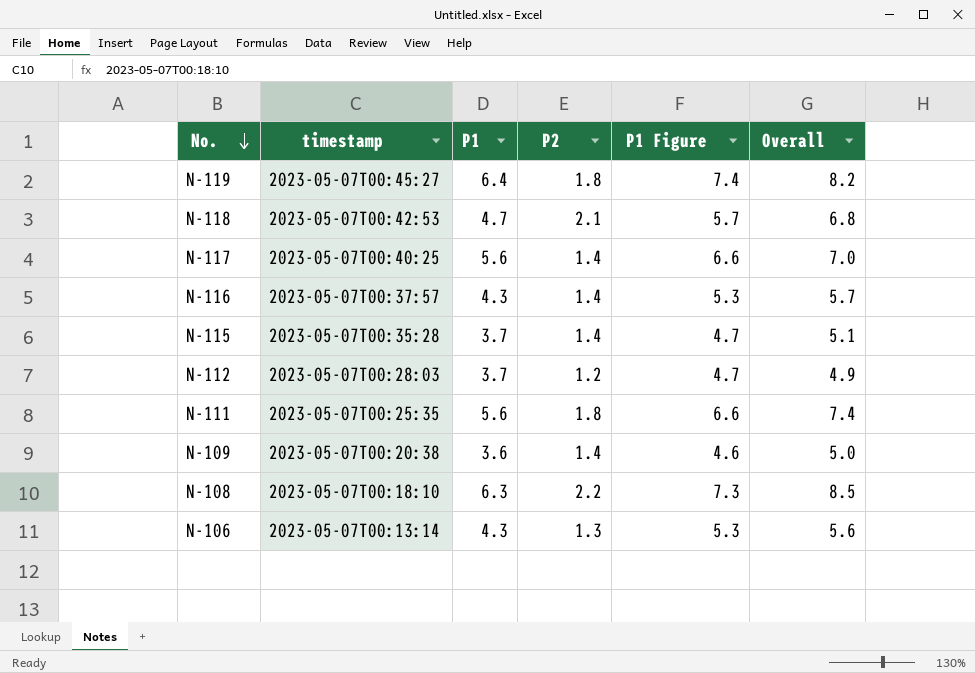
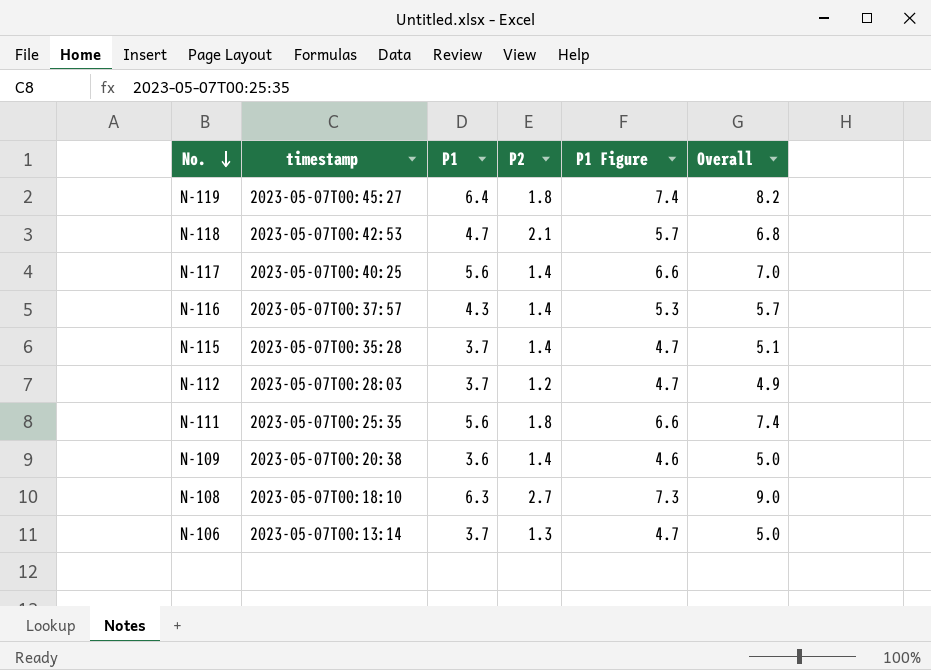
N-108 | P2: 2.2 -> 2.7
N-108 | Overall: 8.5 -> 9.0
N-106 | P1: 4.3 -> 3.7
N-106 | P1 Figure: 5.3 -> 4.7
N-106 | Overall: 5.6 -> 5.0

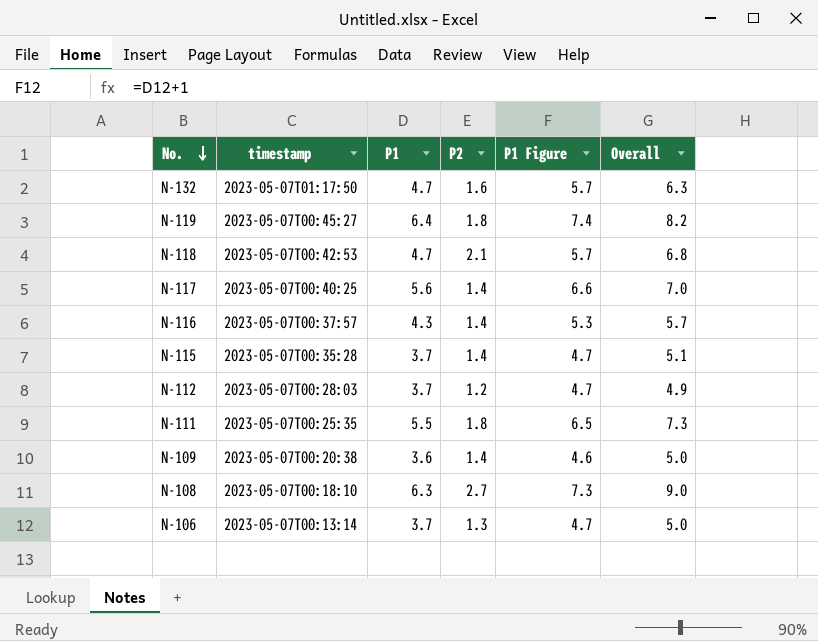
row N-132: none -> 2023-05-07T01:17:50 | 4.7 | 1.6 | 5.7 | 6.3
N-111 | P1: 5.6 -> 5.5
N-111 | P1 Figure: 6.6 -> 6.5
N-111 | Overall: 7.4 -> 7.3

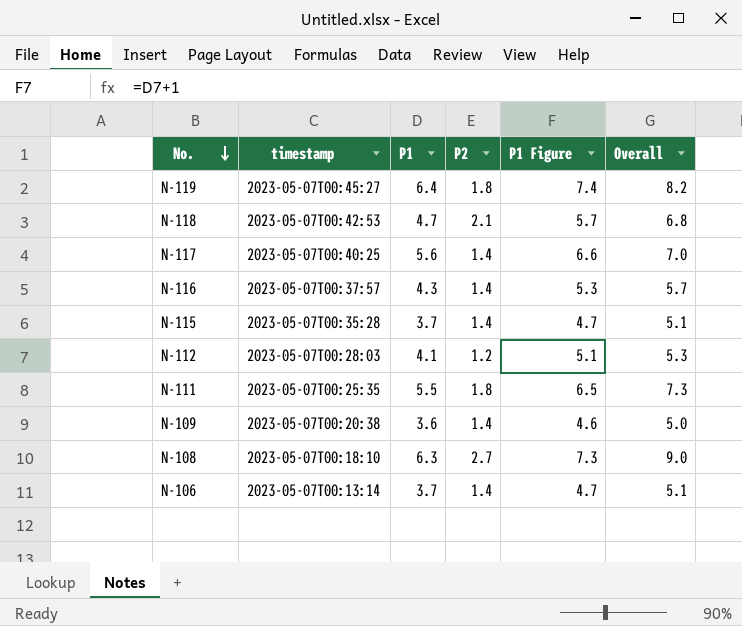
row N-132: 2023-05-07T01:17:50 | 4.7 | 1.6 | 5.7 | 6.3 -> none
N-112 | P1: 3.7 -> 4.1
N-112 | P1 Figure: 4.7 -> 5.1
N-112 | Overall: 4.9 -> 5.3
N-106 | P2: 1.3 -> 1.4
N-106 | Overall: 5.0 -> 5.1

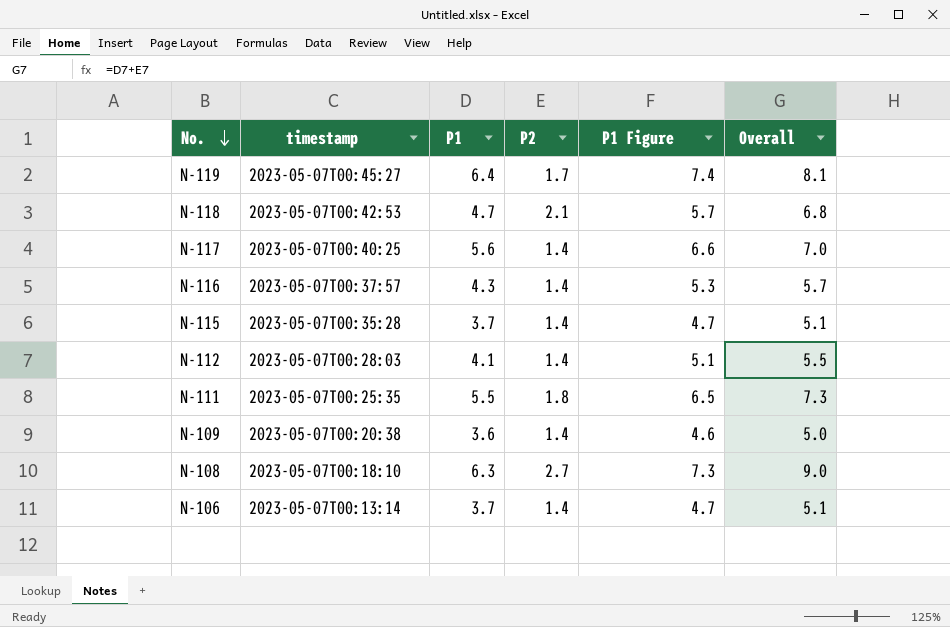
N-119 | P2: 1.8 -> 1.7
N-119 | Overall: 8.2 -> 8.1
N-112 | P2: 1.2 -> 1.4
N-112 | Overall: 5.3 -> 5.5

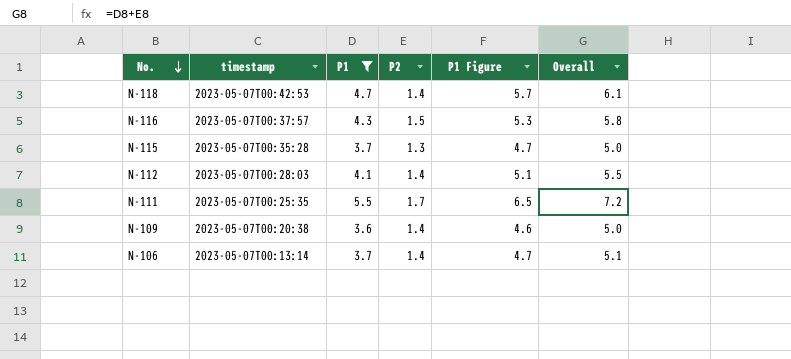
filter: none -> P1 <= 5.5
N-118 | P2: 2.1 -> 1.4
N-118 | Overall: 6.8 -> 6.1
N-116 | P2: 1.4 -> 1.5
N-116 | Overall: 5.7 -> 5.8
N-115 | P2: 1.4 -> 1.3
N-115 | Overall: 5.1 -> 5.0
N-111 | P2: 1.8 -> 1.7
N-111 | Overall: 7.3 -> 7.2

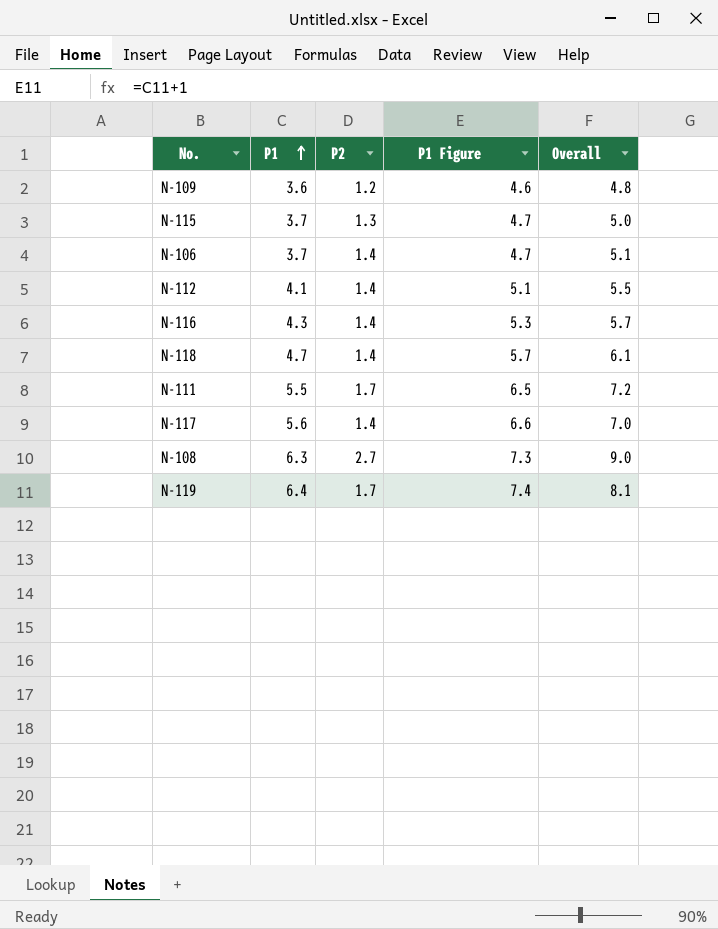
filter: P1 <= 5.5 -> none
row order: No. descending -> P1 ascending
column timestamp | position: 2 -> none
N-109 | P2: 1.4 -> 1.2
N-109 | Overall: 5.0 -> 4.8
N-116 | P2: 1.5 -> 1.4
N-116 | Overall: 5.8 -> 5.7

